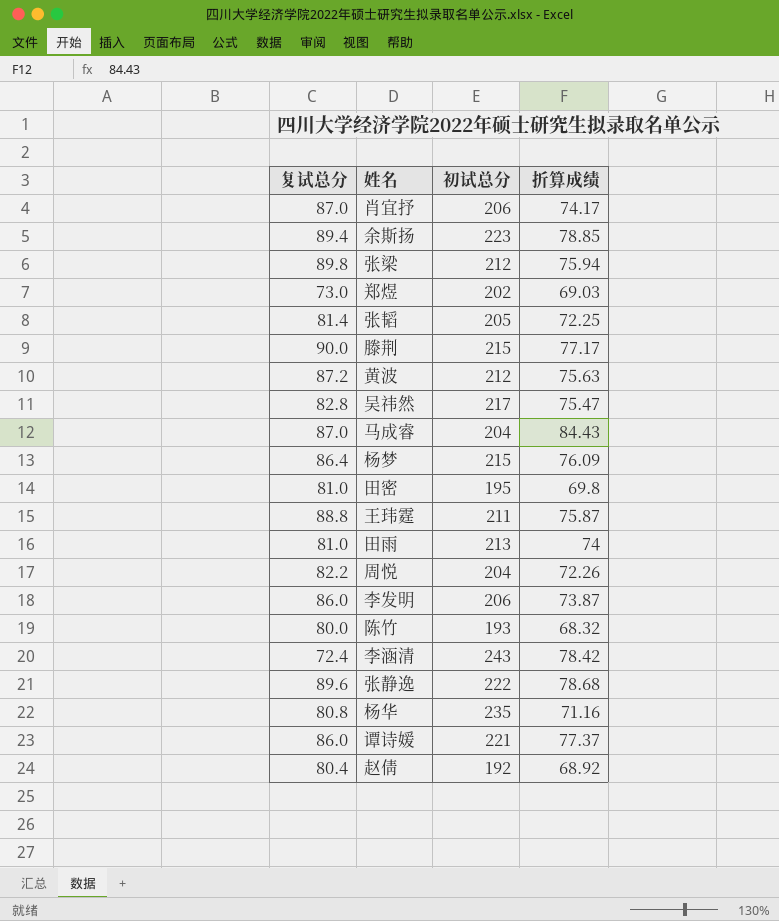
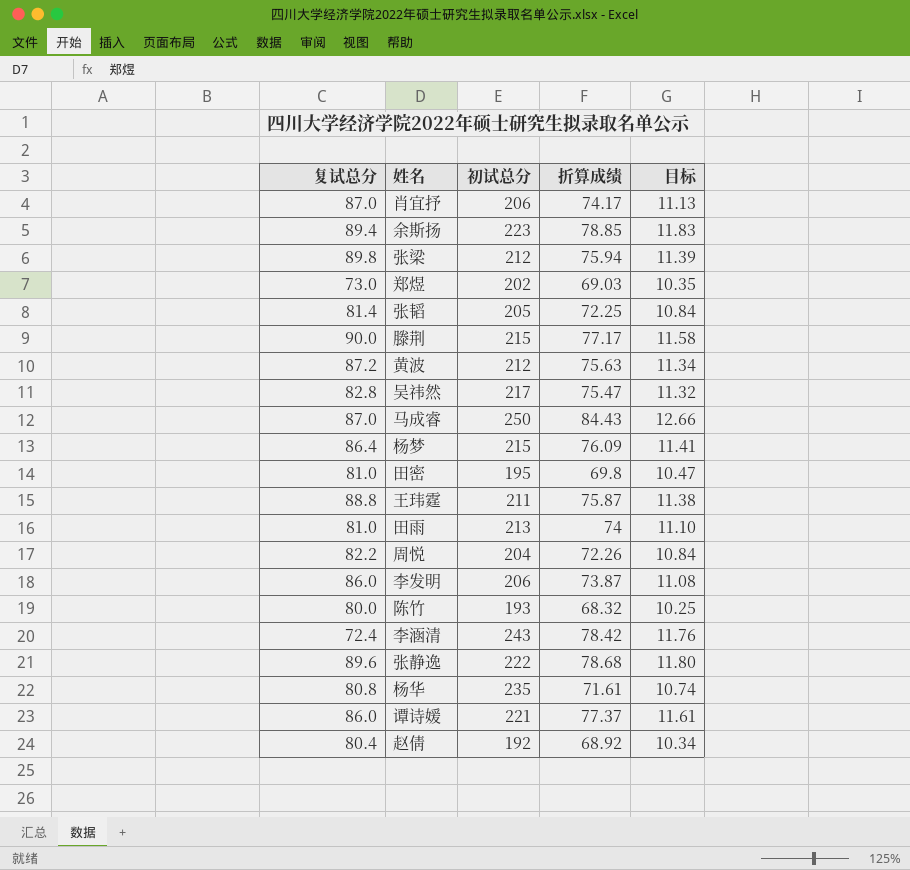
column 目标 | formula: none -> [折算成绩] * 0.15
马成睿 | 初试总分: 204 -> 250
杨华 | 折算成绩: 71.16 -> 71.61

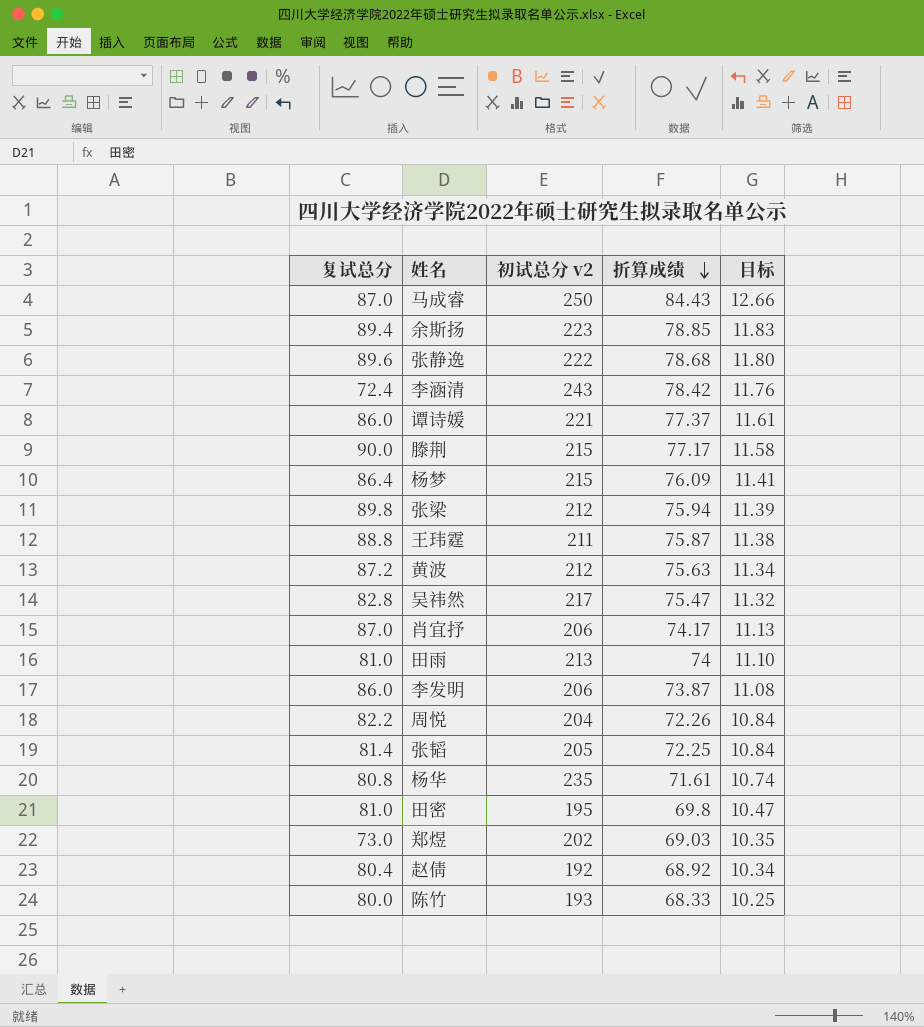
row order: none -> 折算成绩 descending
column name: 初试总分 -> 初试总分 v2
陈竹 | 折算成绩: 68.32 -> 68.33

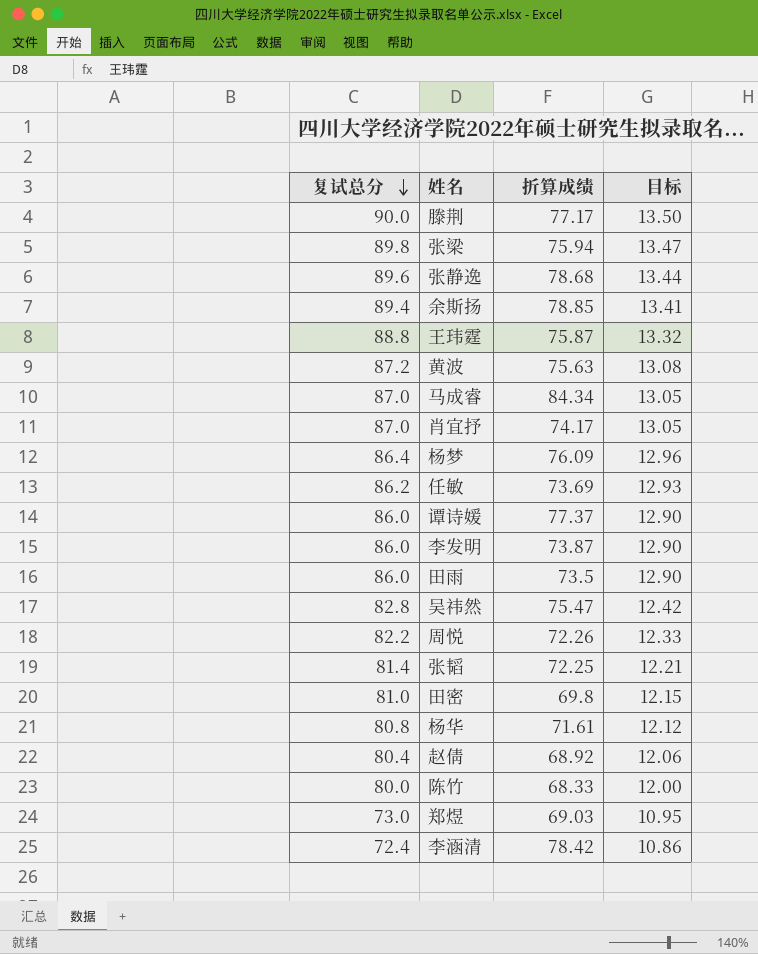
row order: 折算成绩 descending -> 复试总分 descending
column 初试总分 v2 | position: 3 -> none
column 目标 | formula: [折算成绩] * 0.15 -> [复试总分] * 0.15
马成睿 | 折算成绩: 84.43 -> 84.34
row 任敏: none -> 86.2 | 73.69 | 12.93
田雨 | 复试总分: 81.0 -> 86.0
田雨 | 折算成绩: 74 -> 73.5

